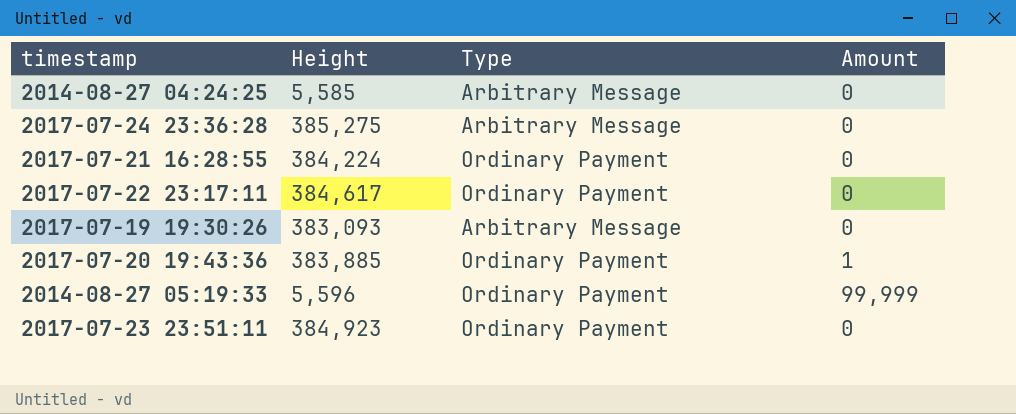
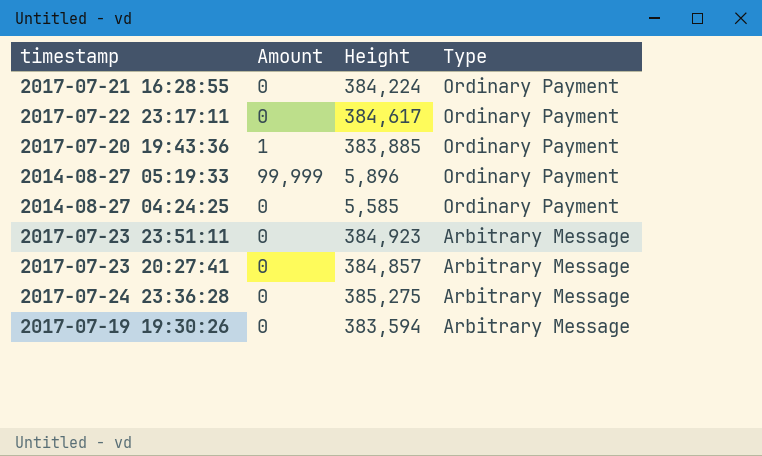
row order: none -> Type descending
column Amount | position: 4 -> 2
2014-08-27 05:19:33 | Height: 5,596 -> 5,896
2014-08-27 04:24:25 | Type: Arbitrary Message -> Ordinary Payment
2017-07-23 23:51:11 | Type: Ordinary Payment -> Arbitrary Message
row 2017-07-23 20:27:41: none -> 0 | 384,857 | Arbitrary Message
2017-07-19 19:30:26 | Height: 383,093 -> 383,594

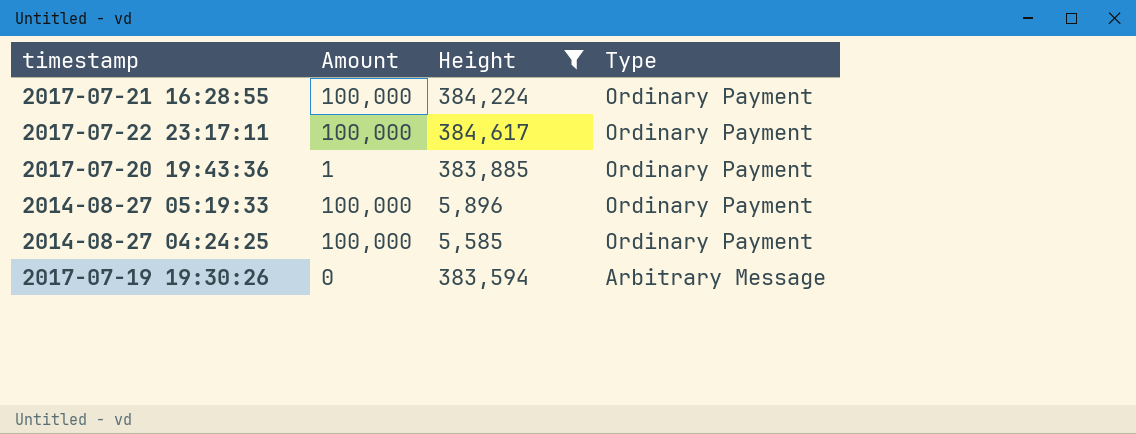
filter: none -> Height <= 384,617
2017-07-21 16:28:55 | Amount: 0 -> 100,000
2017-07-22 23:17:11 | Amount: 0 -> 100,000
2014-08-27 05:19:33 | Amount: 99,999 -> 100,000
2014-08-27 04:24:25 | Amount: 0 -> 100,000

